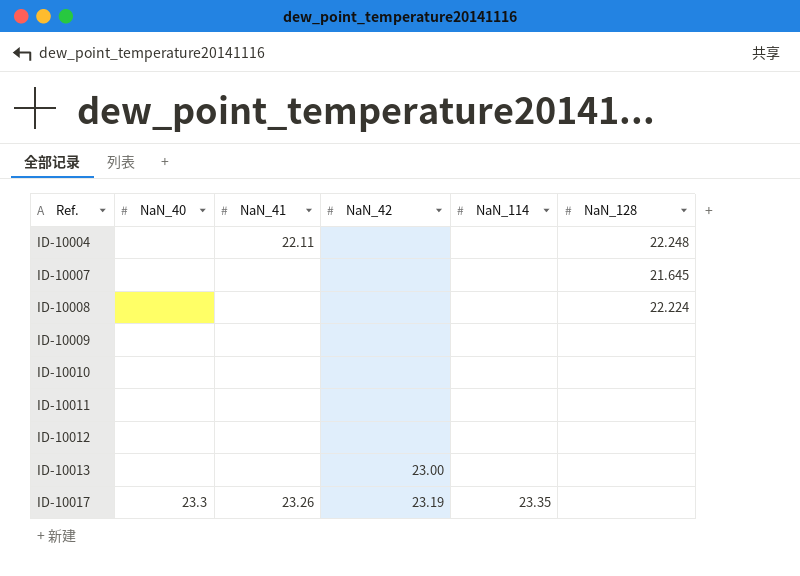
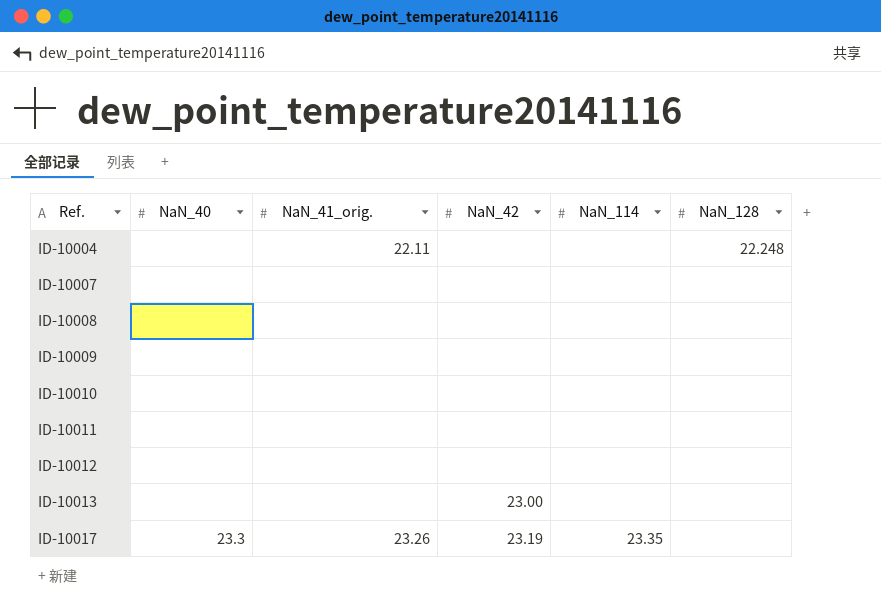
column name: NaN_41 -> NaN_41_orig.
ID-10007 | NaN_128: 21.645 -> none
ID-10008 | NaN_128: 22.224 -> none

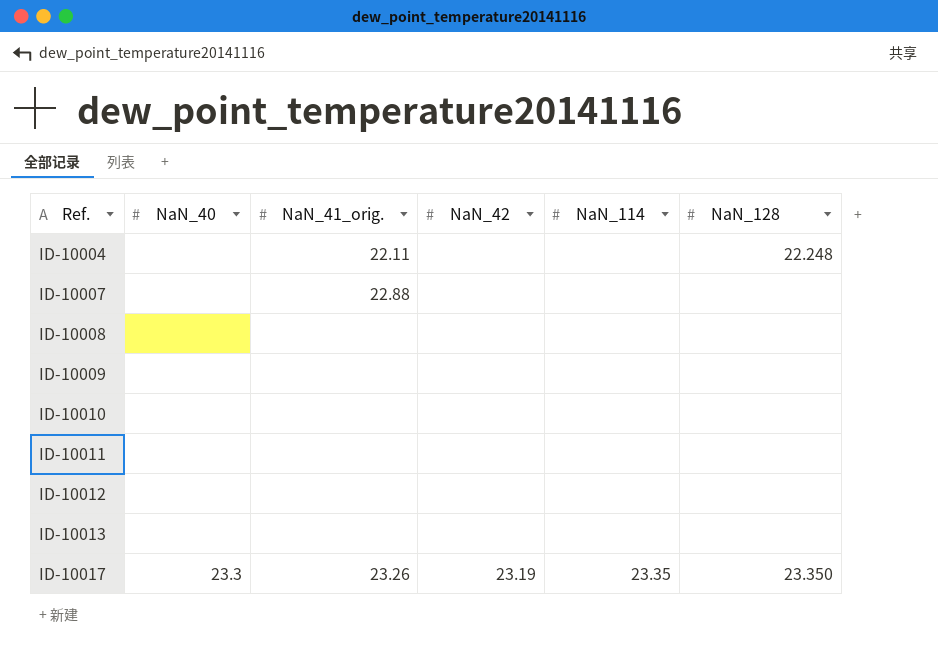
ID-10007 | NaN_41_orig.: none -> 22.88
ID-10013 | NaN_42: 23.00 -> none
ID-10017 | NaN_128: none -> 23.350

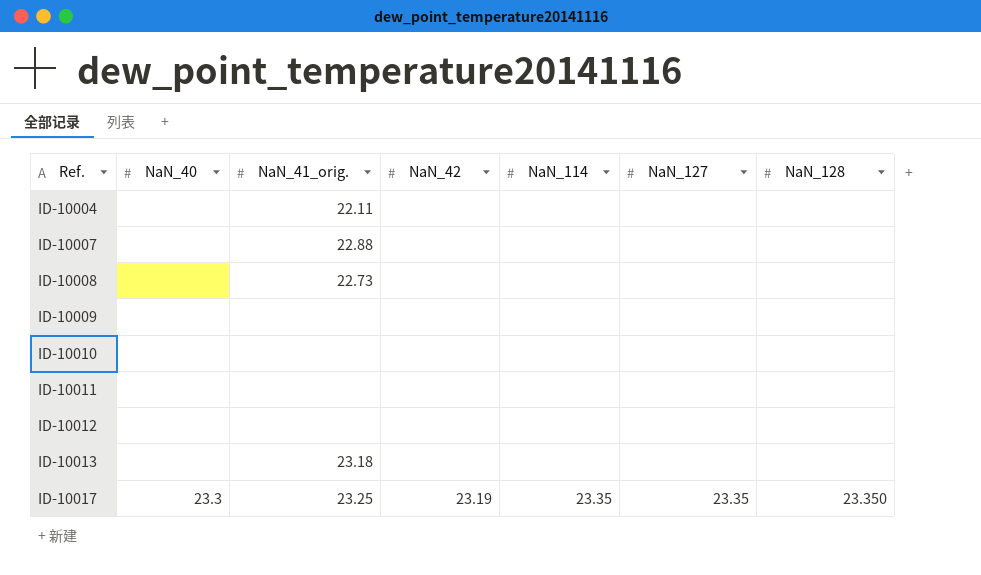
column NaN_127 | position: none -> 6
ID-10004 | NaN_128: 22.248 -> none
ID-10008 | NaN_41_orig.: none -> 22.73
ID-10013 | NaN_41_orig.: none -> 23.18
ID-10017 | NaN_41_orig.: 23.26 -> 23.25

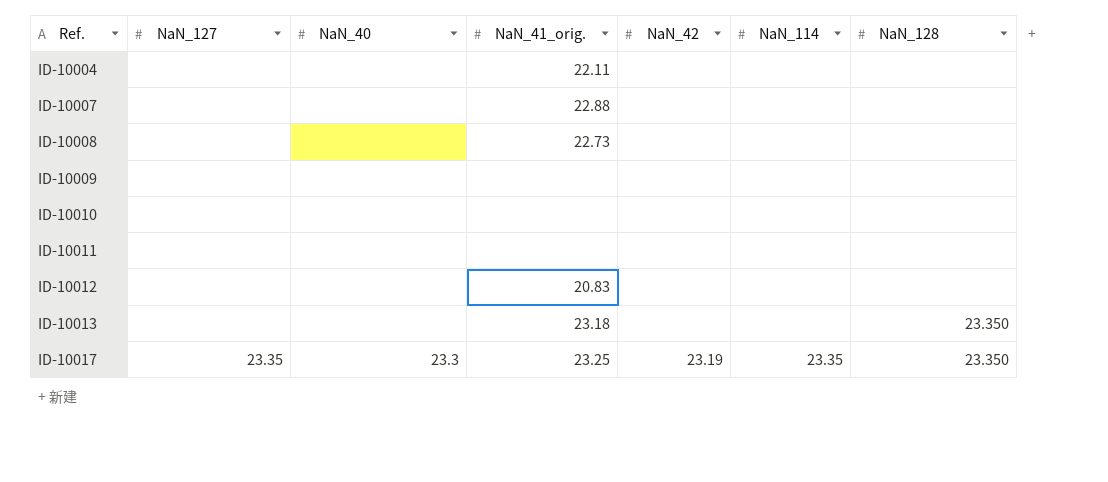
column NaN_127 | position: 6 -> 2
ID-10012 | NaN_41_orig.: none -> 20.83
ID-10013 | NaN_128: none -> 23.350

